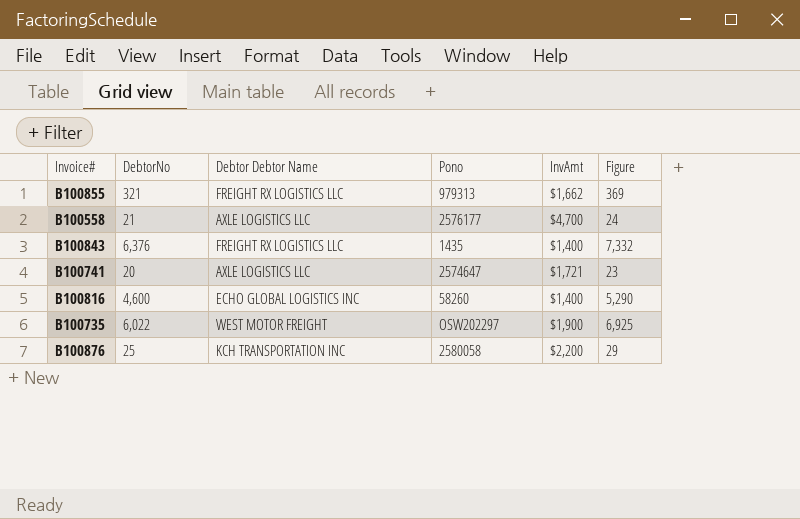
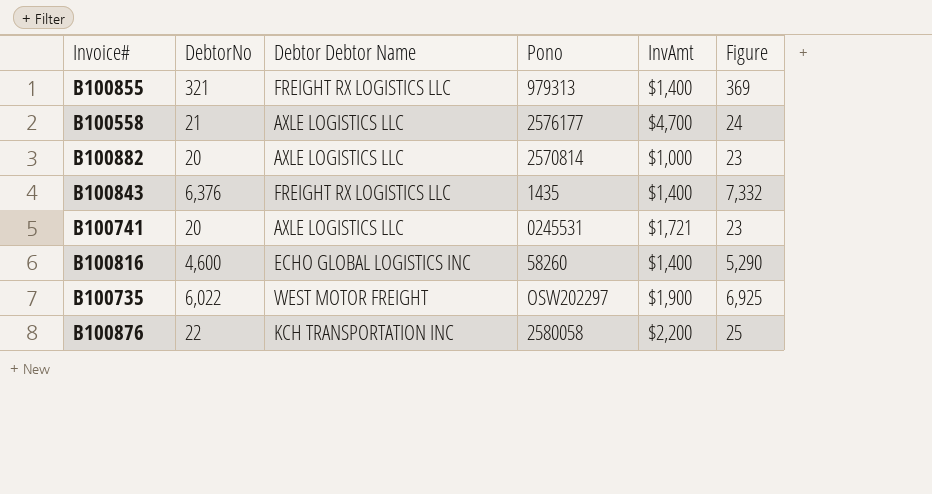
B100855 | InvAmt: $1,662 -> $1,400
row B100882: none -> 20 | AXLE LOGISTICS LLC | 2570814 | $1,000 | 23
B100741 | Pono: 2574647 -> 0245531
B100876 | DebtorNo: 25 -> 22
B100876 | Figure: 29 -> 25

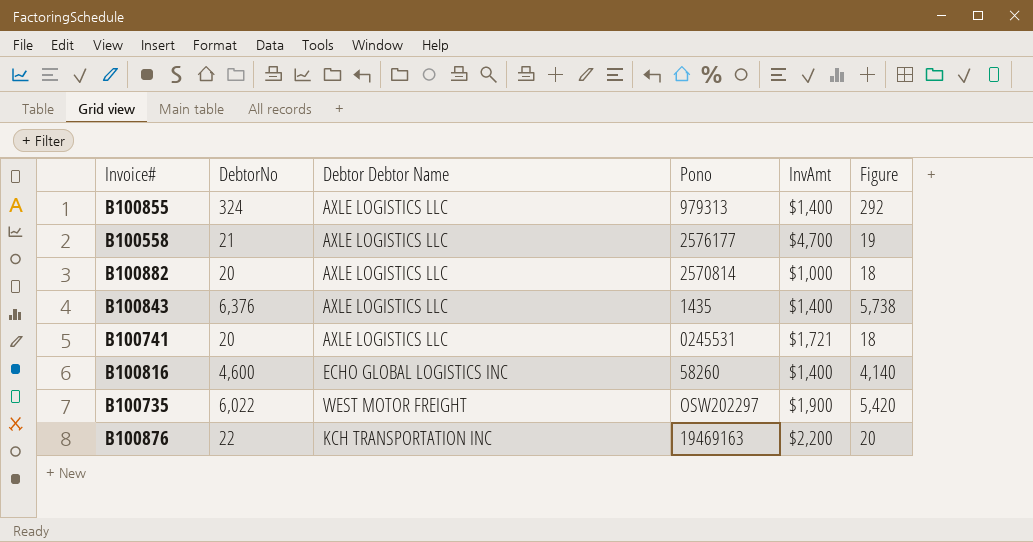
column Figure | formula: [DebtorNo] * 1.15 -> [DebtorNo] * 0.9
B100855 | DebtorNo: 321 -> 324
B100855 | Debtor Debtor Name: FREIGHT RX LOGISTICS LLC -> AXLE LOGISTICS LLC
B100843 | Debtor Debtor Name: FREIGHT RX LOGISTICS LLC -> AXLE LOGISTICS LLC
B100876 | Pono: 2580058 -> 19469163

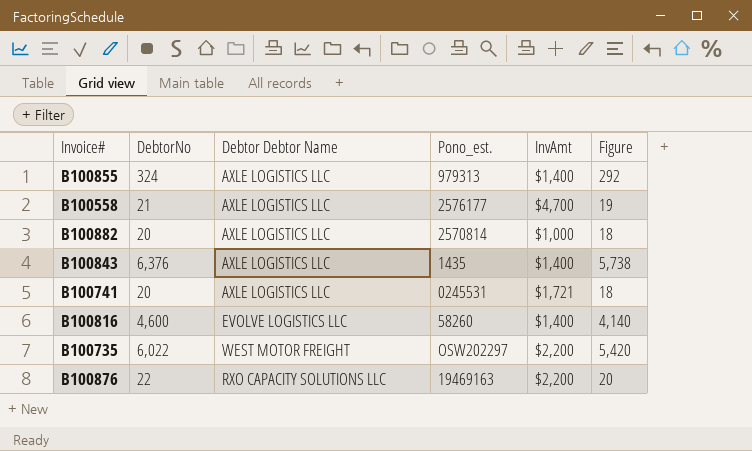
column name: Pono -> Pono_est.
B100816 | Debtor Debtor Name: ECHO GLOBAL LOGISTICS INC -> EVOLVE LOGISTICS LLC
B100735 | InvAmt: $1,900 -> $2,200
B100876 | Debtor Debtor Name: KCH TRANSPORTATION INC -> RXO CAPACITY SOLUTIONS LLC

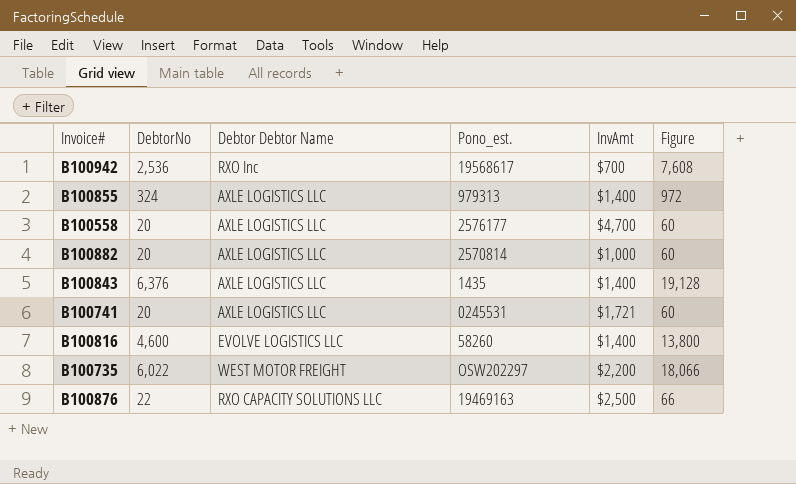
column Figure | formula: [DebtorNo] * 0.9 -> [DebtorNo] * 3
row B100942: none -> 2,536 | RXO Inc | 19568617 | $700 | 7,608
B100558 | DebtorNo: 21 -> 20
B100876 | InvAmt: $2,200 -> $2,500

